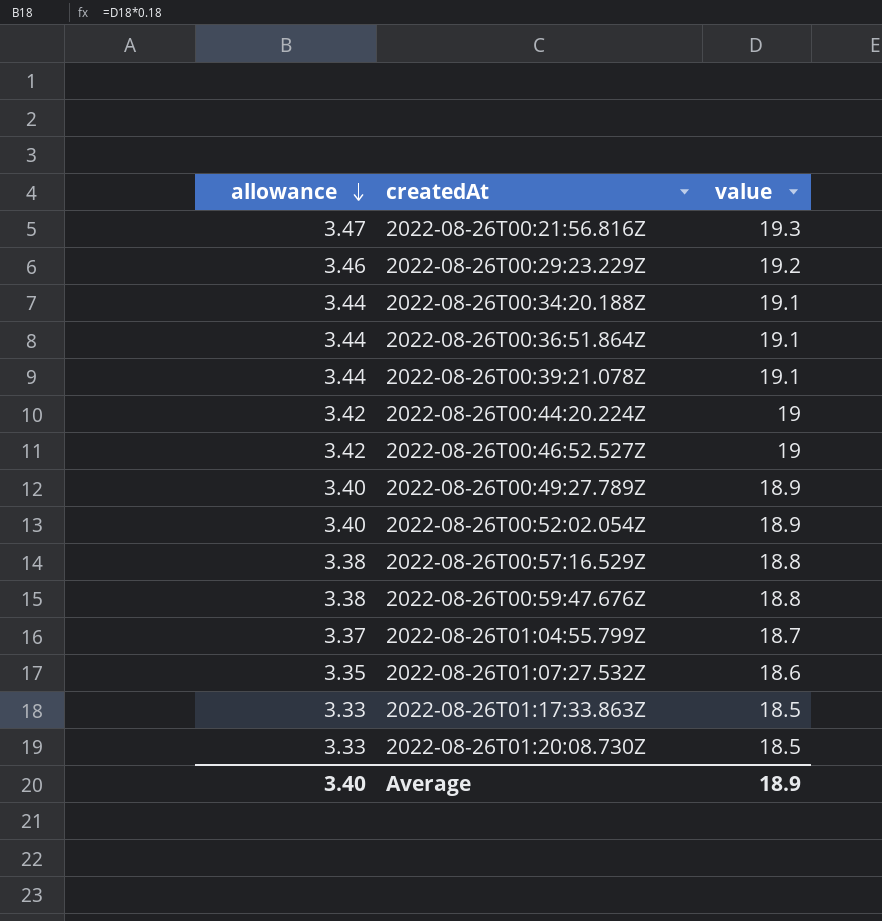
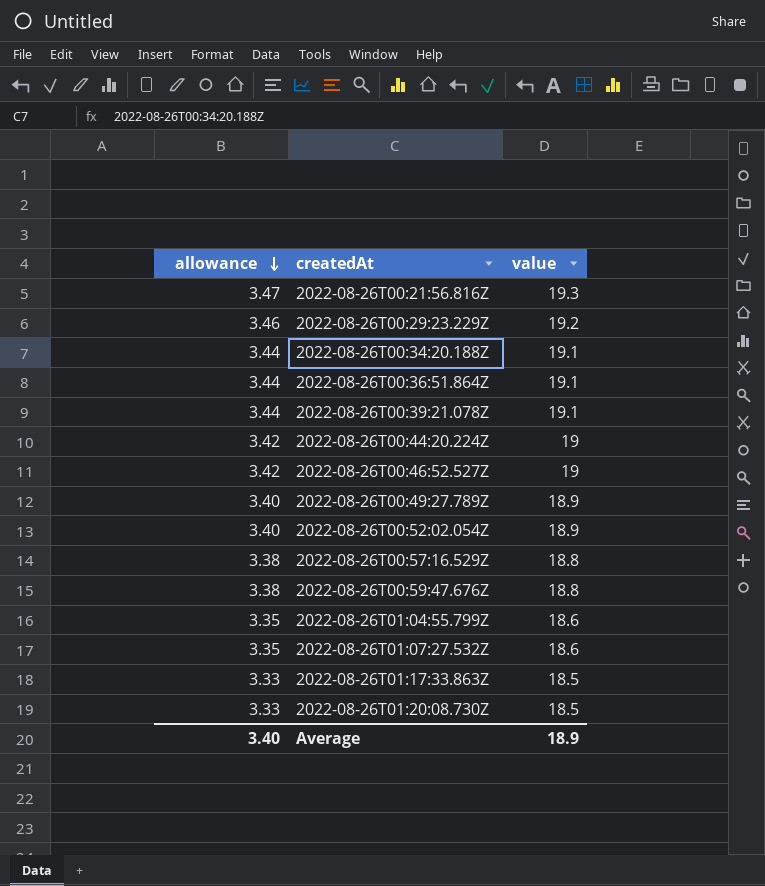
2022-08-26T01:04:55.799Z | allowance: 3.37 -> 3.35
2022-08-26T01:04:55.799Z | value: 18.7 -> 18.6

